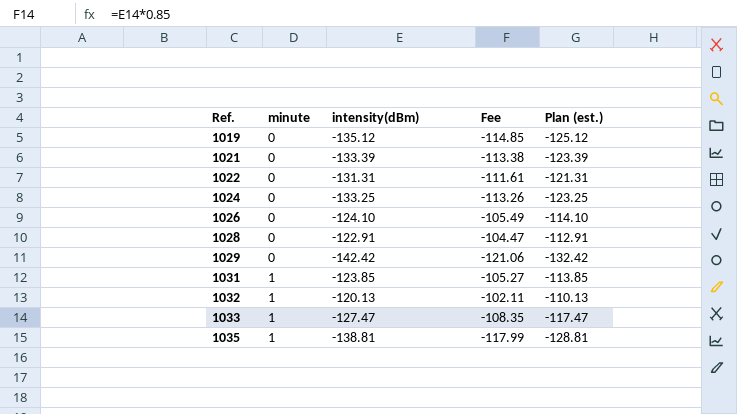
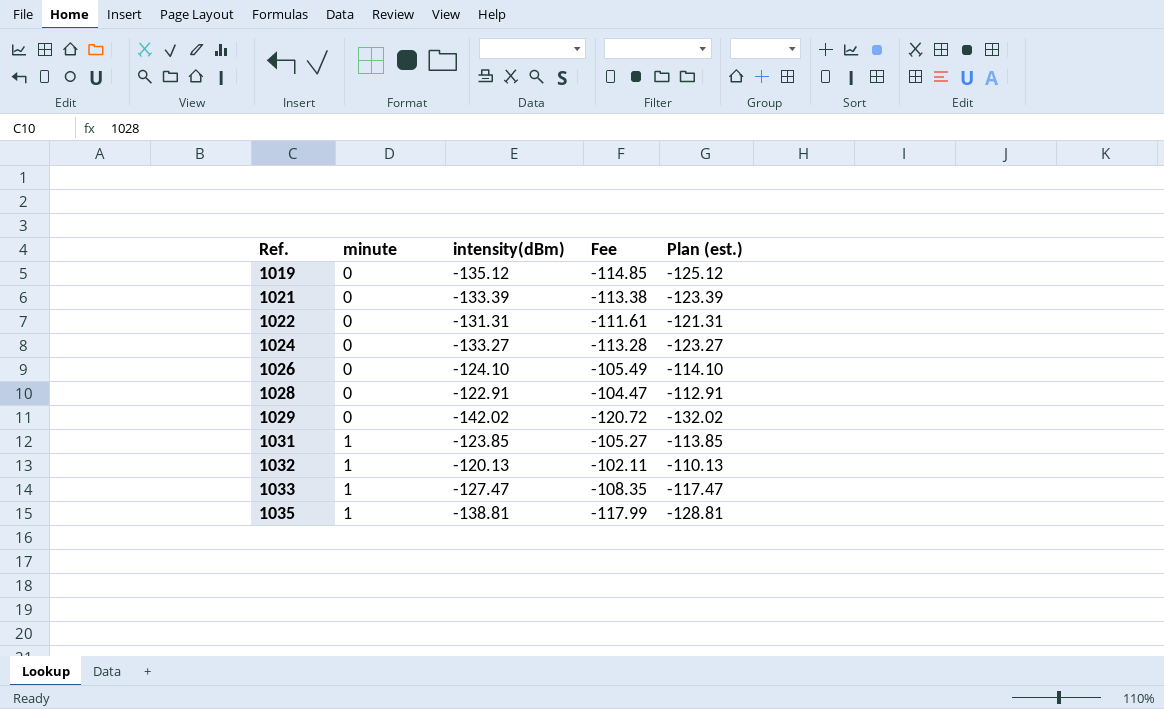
1024 | intensity(dBm): -133.25 -> -133.27
1024 | Fee: -113.26 -> -113.28
1024 | Plan (est.): -123.25 -> -123.27
1029 | intensity(dBm): -142.42 -> -142.02
1029 | Fee: -121.06 -> -120.72
1029 | Plan (est.): -132.42 -> -132.02

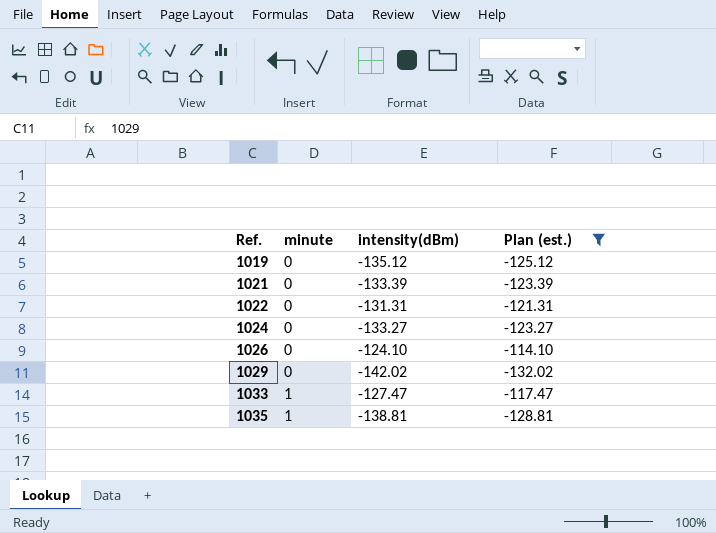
filter: none -> Plan (est.) <= -114.10
column Fee | formula: [intensity(dBm)] * 0.85 -> none

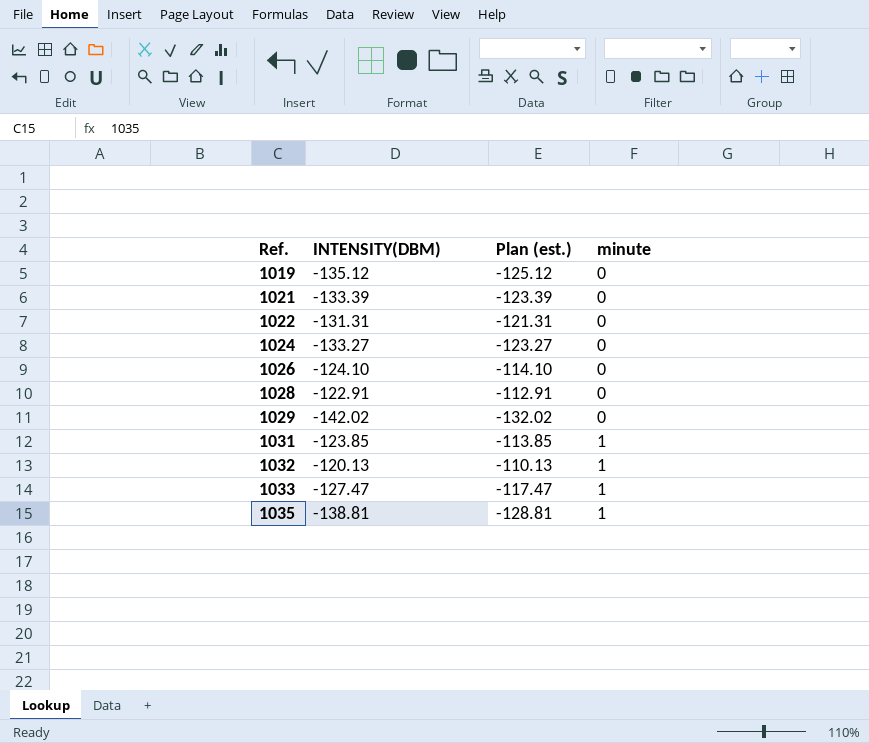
filter: Plan (est.) <= -114.10 -> none
column name: intensity(dBm) -> INTENSITY(DBM)
column minute | position: 2 -> 4

